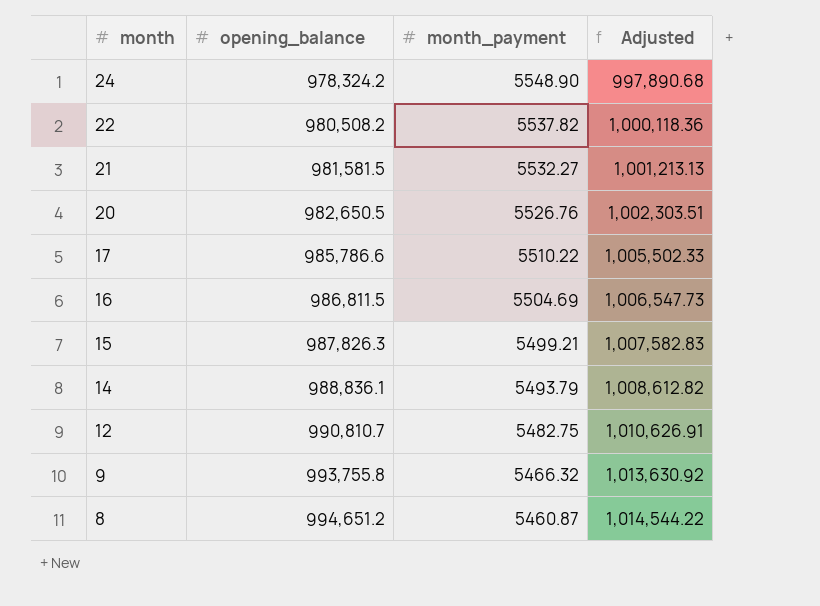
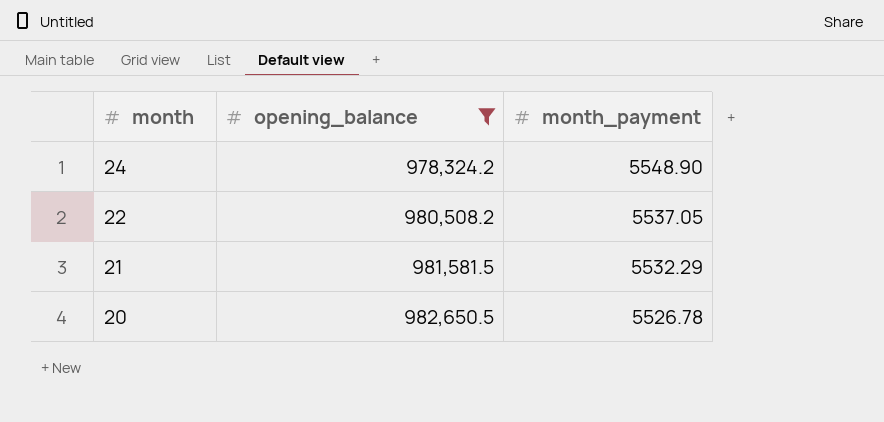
filter: none -> opening_balance <= 982,650.5
column Adjusted | formula: [opening_balance] * 1.02 -> none
22 | month_payment: 5537.82 -> 5537.05
21 | month_payment: 5532.27 -> 5532.29
20 | month_payment: 5526.76 -> 5526.78

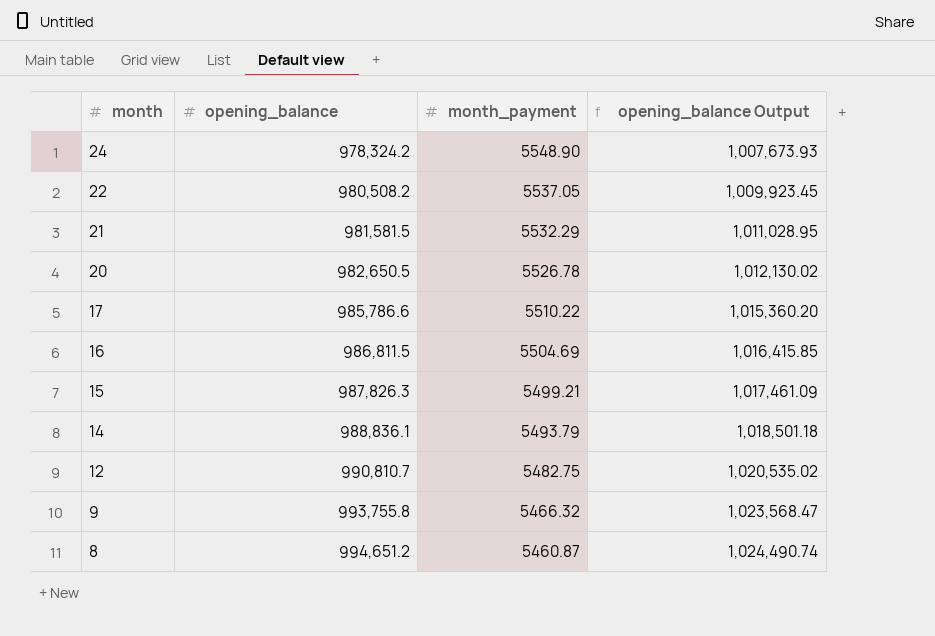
filter: opening_balance <= 982,650.5 -> none
column opening_balance Output | formula: none -> [opening_balance] * 1.03

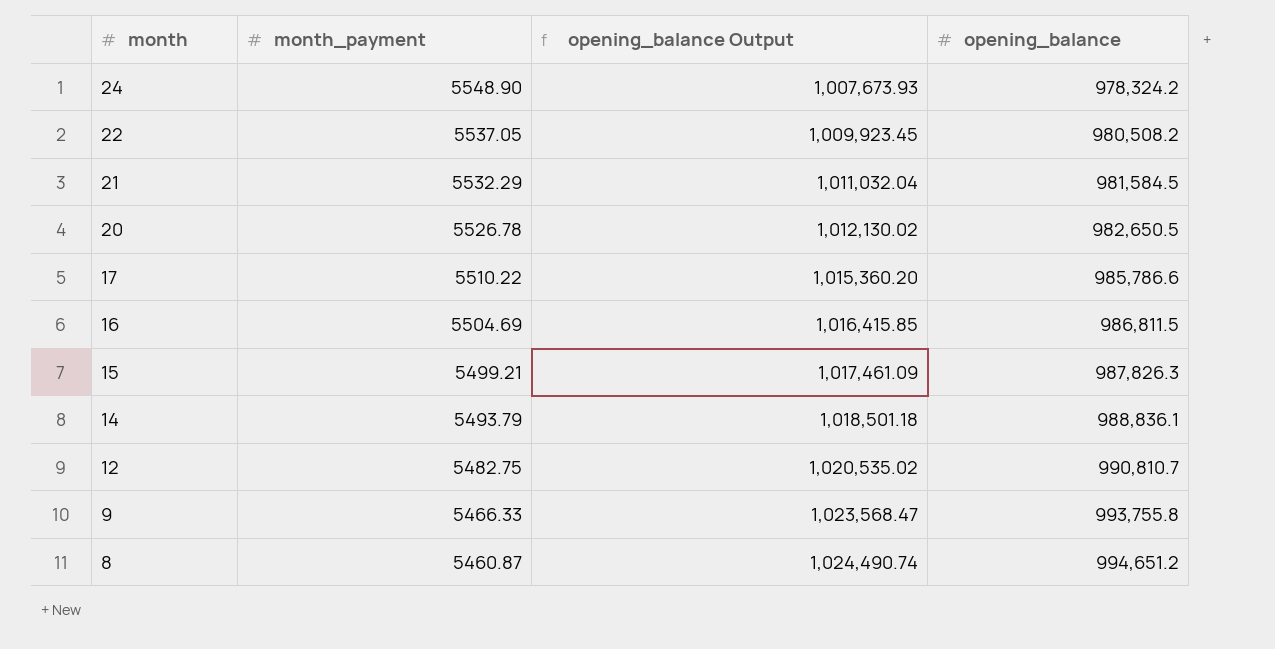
column opening_balance | position: 2 -> 4
21 | opening_balance Output: 1,011,028.95 -> 1,011,032.04
21 | opening_balance: 981,581.5 -> 981,584.5
9 | month_payment: 5466.32 -> 5466.33

